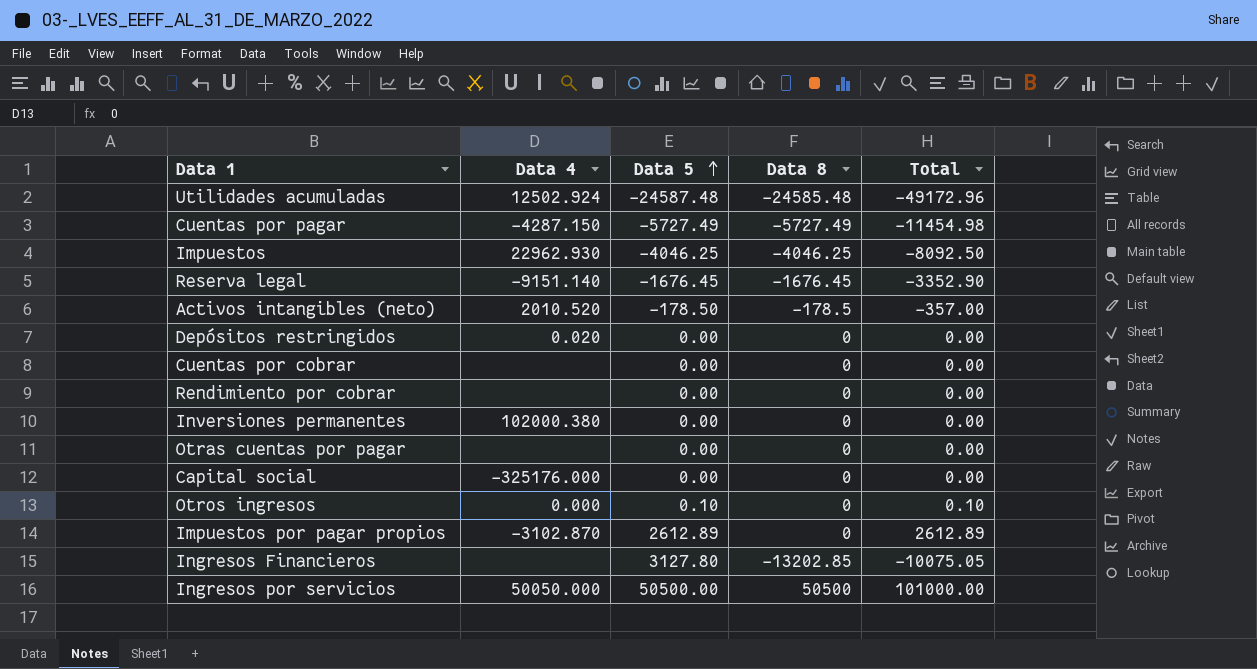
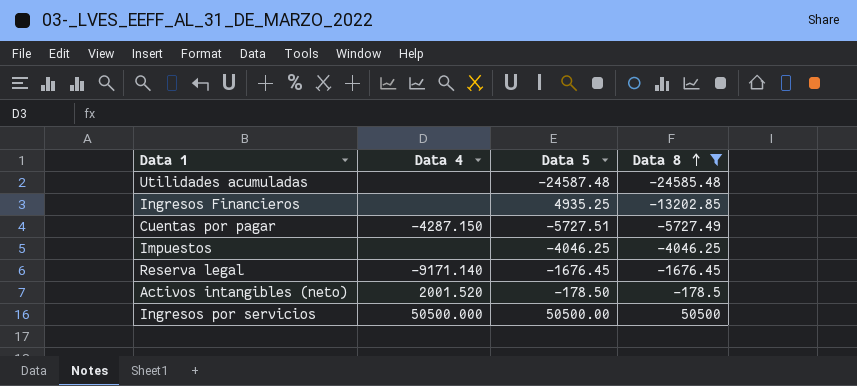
filter: none -> Data 8 != 0
row order: Data 5 ascending -> Data 8 ascending
column Total | formula: [Data 5] + [Data 8] -> none
Utilidades acumuladas | Data 4: 12502.924 -> none
Ingresos Financieros | Data 5: 3127.80 -> 4935.25
Cuentas por pagar | Data 5: -5727.49 -> -5727.51
Impuestos | Data 4: 22962.930 -> none
Reserva legal | Data 4: -9151.140 -> -9171.140
Activos intangibles (neto) | Data 4: 2010.520 -> 2001.520
Ingresos por servicios | Data 4: 50050.000 -> 50500.000

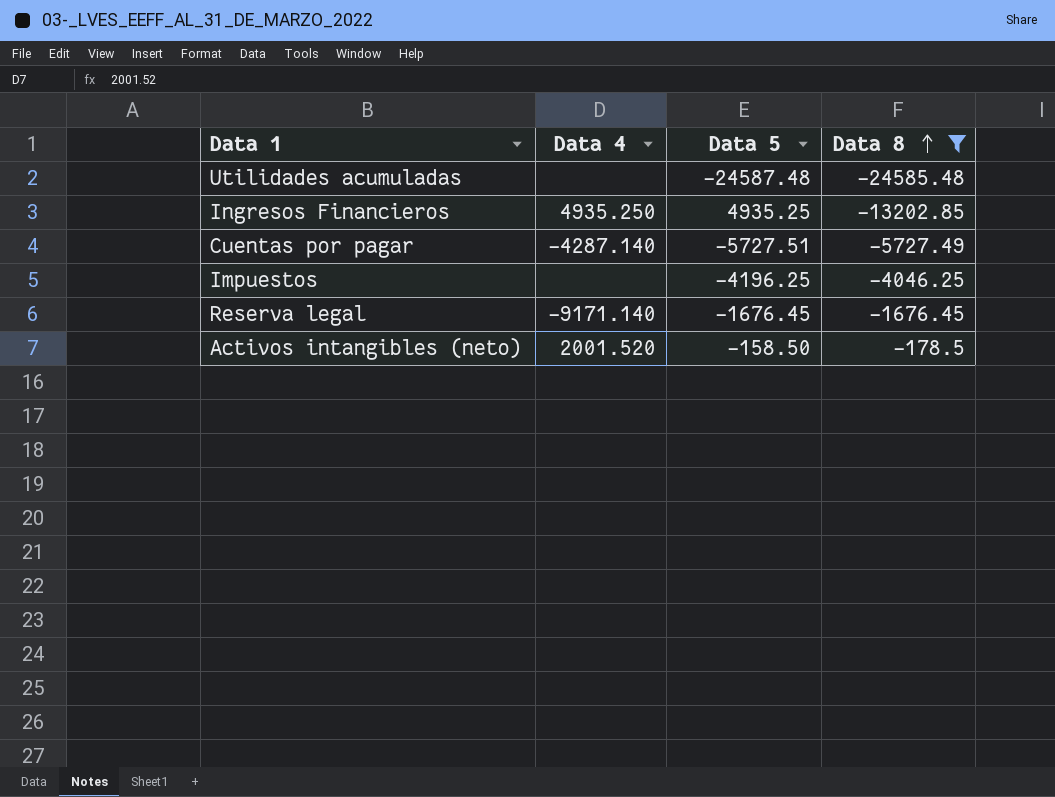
row Ingresos por servicios: 50500.000 | 50500.00 | 50500 -> none
Ingresos Financieros | Data 4: none -> 4935.250
Cuentas por pagar | Data 4: -4287.150 -> -4287.140
Impuestos | Data 5: -4046.25 -> -4196.25
Activos intangibles (neto) | Data 5: -178.50 -> -158.50

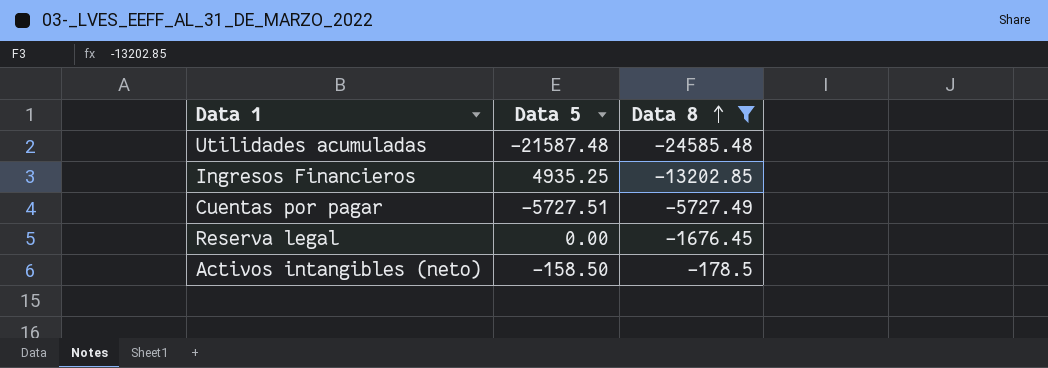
column Data 4 | position: 2 -> none
row Impuestos: none | -4196.25 | -4046.25 -> none
Utilidades acumuladas | Data 5: -24587.48 -> -21587.48
Reserva legal | Data 5: -1676.45 -> 0.00

